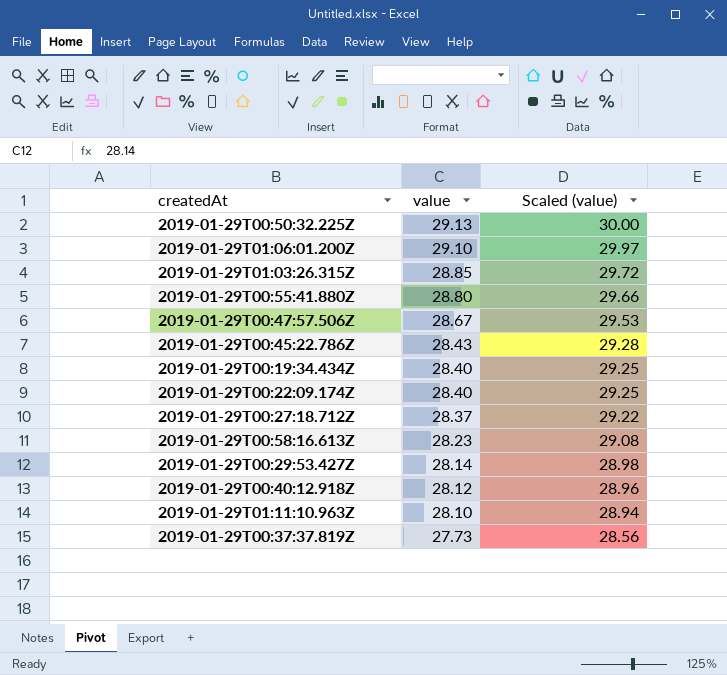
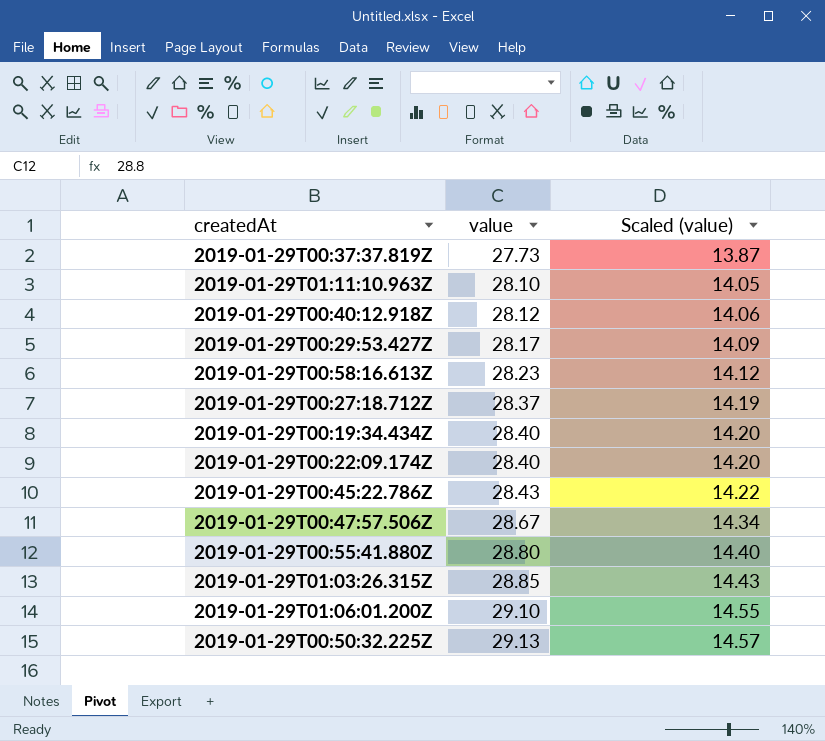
row order: value descending -> value ascending
column Scaled (value) | formula: [value] * 1.03 -> [value] * 0.5
2019-01-29T00:29:53.427Z | value: 28.14 -> 28.17

